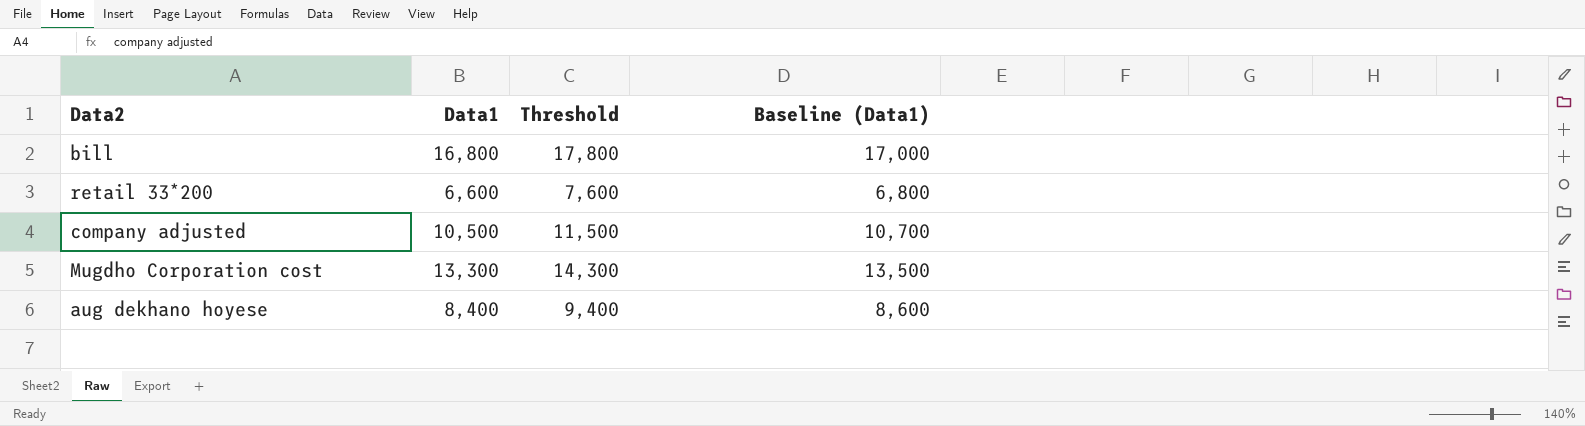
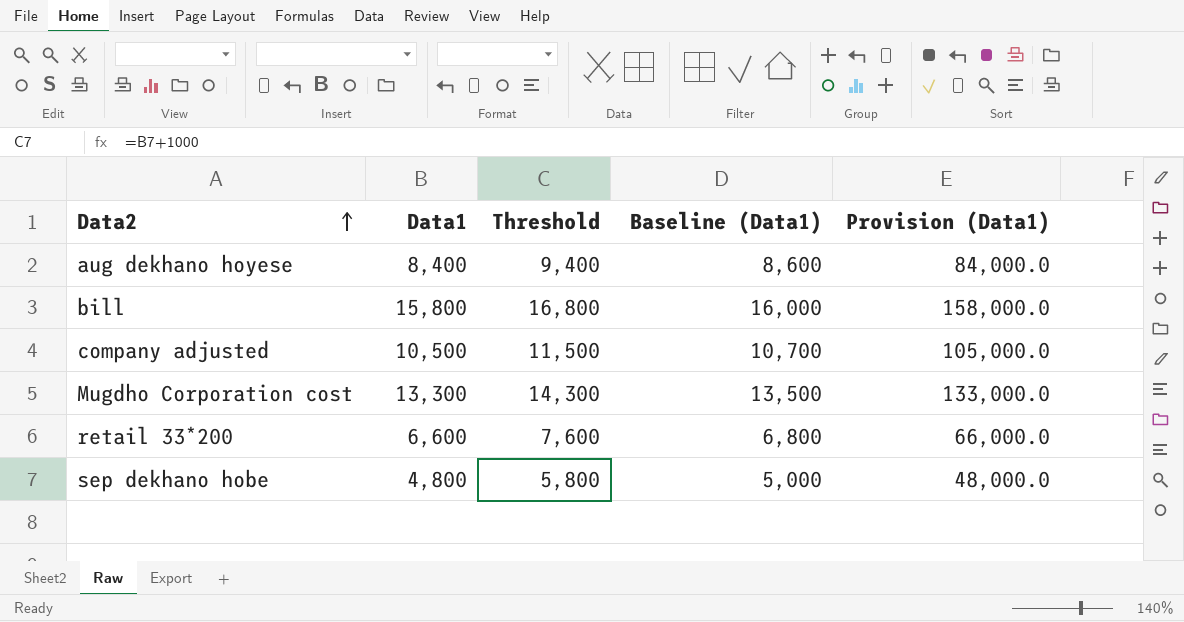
row order: none -> Data2 ascending
column Provision (Data1) | formula: none -> [Data1] * 10
bill | Data1: 16,800 -> 15,800
bill | Threshold: 17,800 -> 16,800
bill | Baseline (Data1): 17,000 -> 16,000
row sep dekhano hobe: none -> 4,800 | 5,800 | 5,000 | 48,000.0

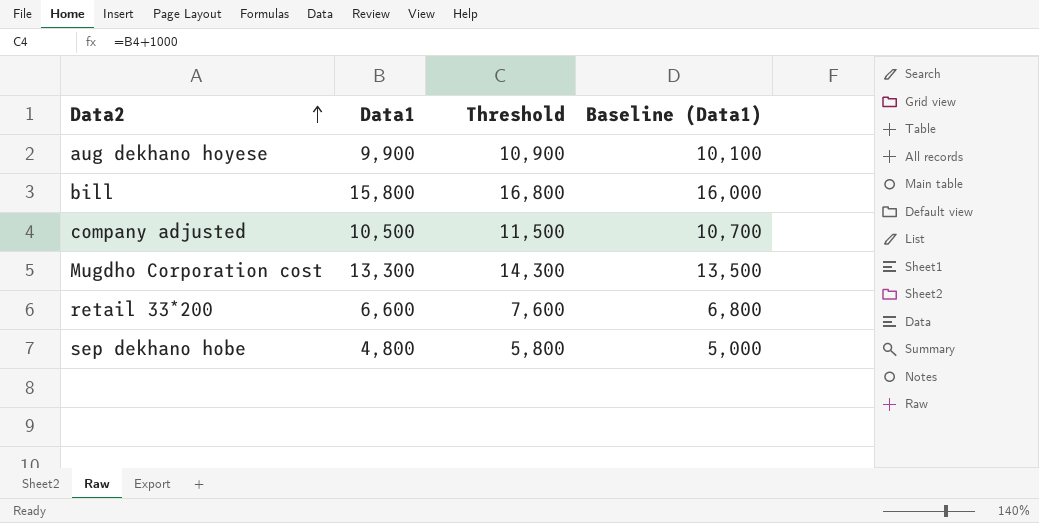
column Provision (Data1) | formula: [Data1] * 10 -> none
aug dekhano hoyese | Data1: 8,400 -> 9,900
aug dekhano hoyese | Threshold: 9,400 -> 10,900
aug dekhano hoyese | Baseline (Data1): 8,600 -> 10,100

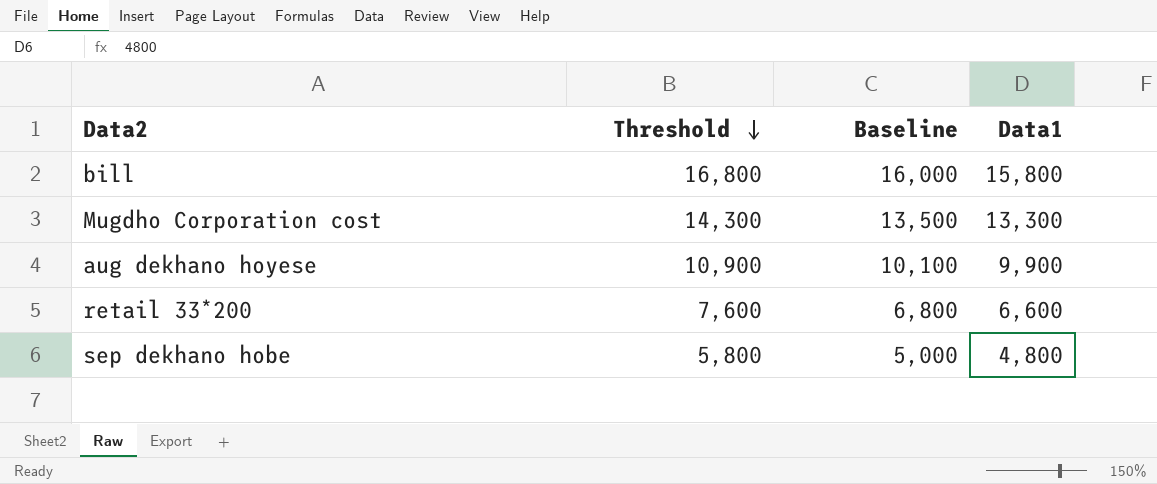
row order: Data2 ascending -> Threshold descending
column name: Baseline (Data1) -> Baseline
column Data1 | position: 2 -> 4
row company adjusted: 10,500 | 11,500 | 10,700 -> none

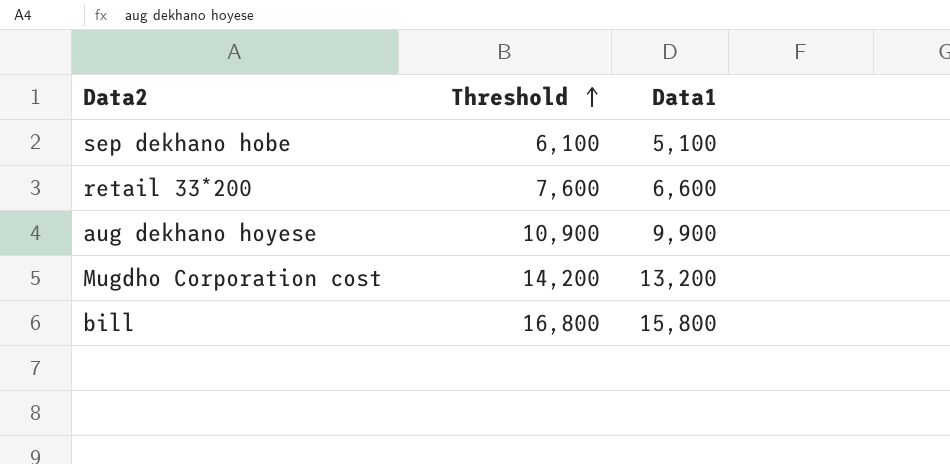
row order: Threshold descending -> Threshold ascending
column Baseline | formula: [Data1] + 200 -> none
sep dekhano hobe | Threshold: 5,800 -> 6,100
sep dekhano hobe | Data1: 4,800 -> 5,100
Mugdho Corporation cost | Threshold: 14,300 -> 14,200
Mugdho Corporation cost | Data1: 13,300 -> 13,200

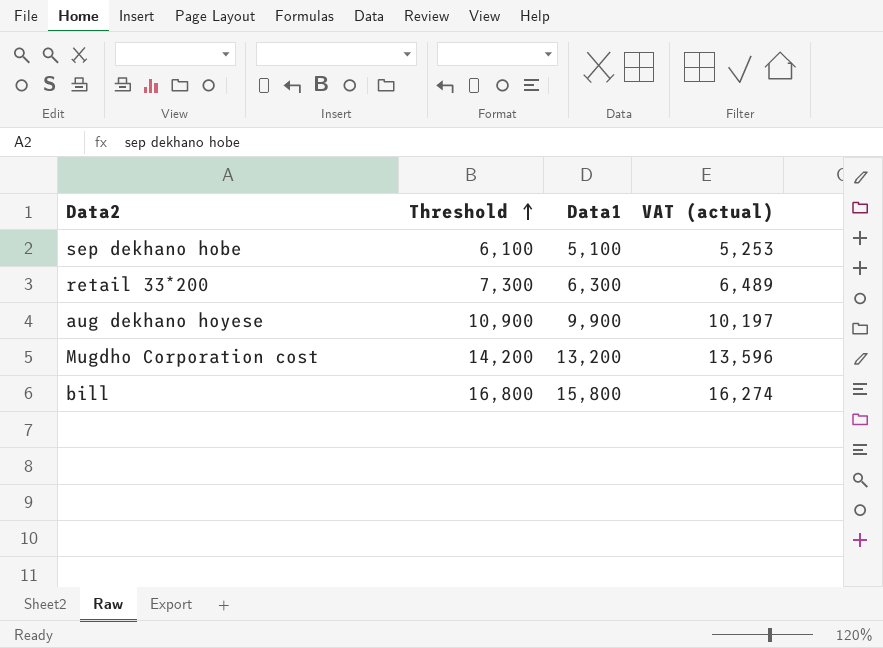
column VAT (actual) | formula: none -> [Data1] * 1.03
retail 33*200 | Threshold: 7,600 -> 7,300
retail 33*200 | Data1: 6,600 -> 6,300

